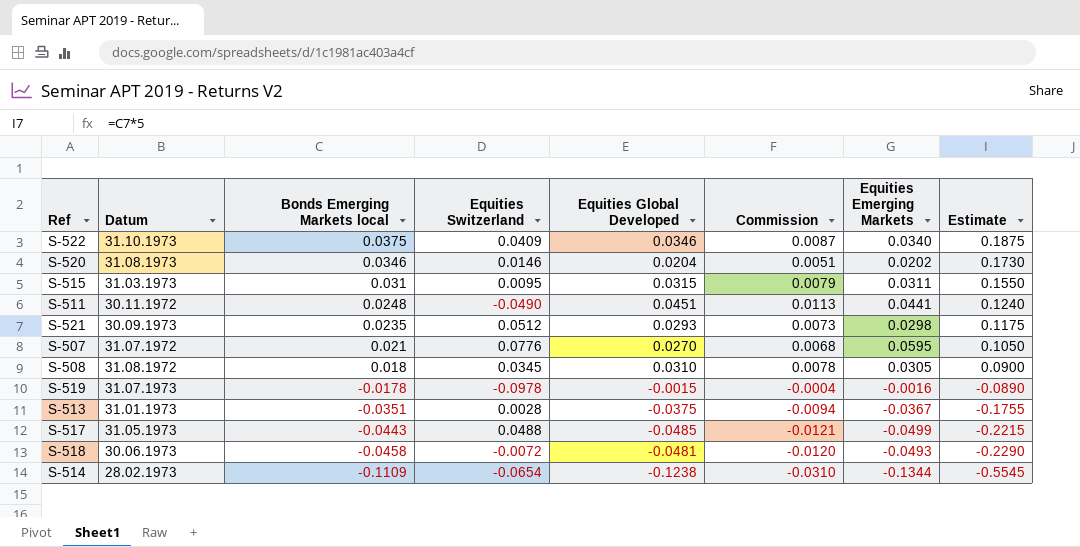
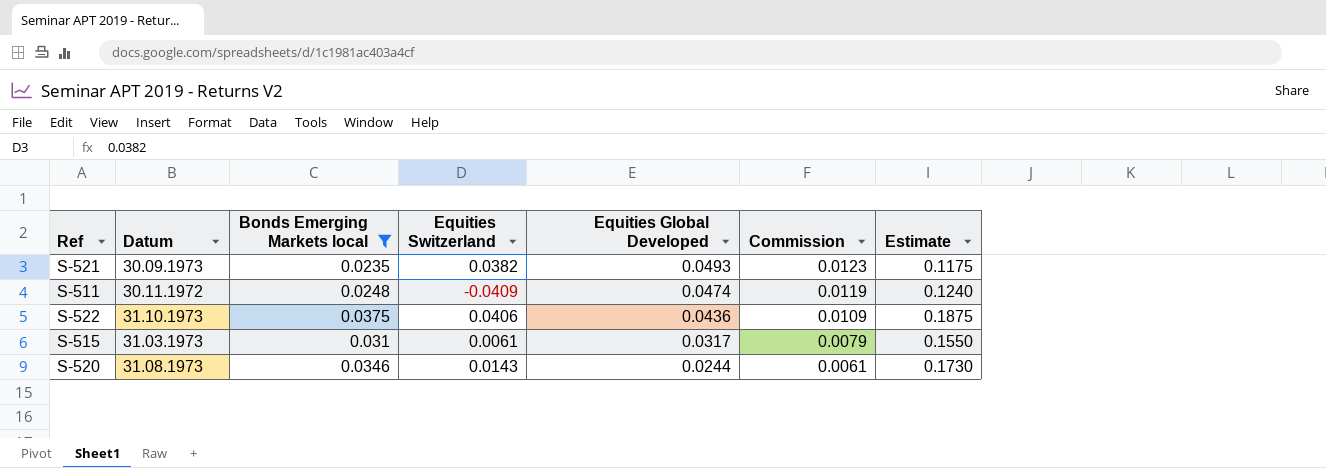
filter: none -> Bonds Emerging Markets local >= 0.0235
row order: Bonds Emerging Markets local descending -> Equities Global Developed descending
column Equities Emerging Markets | position: 7 -> none
S-521 | Equities Switzerland: 0.0512 -> 0.0382
S-521 | Equities Global Developed: 0.0293 -> 0.0493
S-521 | Commission: 0.0073 -> 0.0123
S-511 | Equities Switzerland: -0.0490 -> -0.0409
S-511 | Equities Global Developed: 0.0451 -> 0.0474
S-511 | Commission: 0.0113 -> 0.0119
S-522 | Equities Switzerland: 0.0409 -> 0.0406
S-522 | Equities Global Developed: 0.0346 -> 0.0436
S-522 | Commission: 0.0087 -> 0.0109
S-515 | Equities Switzerland: 0.0095 -> 0.0061
S-515 | Equities Global Developed: 0.0315 -> 0.0317
S-520 | Equities Switzerland: 0.0146 -> 0.0143
S-520 | Equities Global Developed: 0.0204 -> 0.0244
S-520 | Commission: 0.0051 -> 0.0061

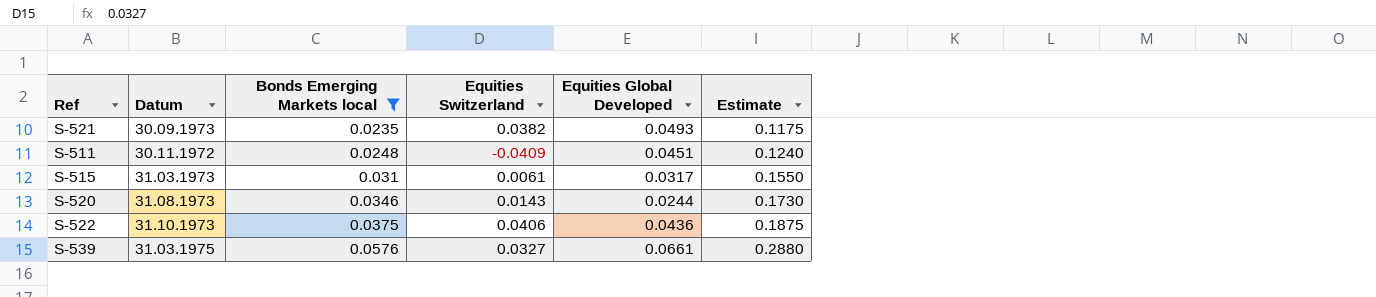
row order: Equities Global Developed descending -> Bonds Emerging Markets local ascending
column Commission | formula: [Equities Global Developed] * 0.25 -> none
S-511 | Equities Global Developed: 0.0474 -> 0.0451
row S-539: none -> 31.03.1975 | 0.0576 | 0.0327 | 0.0661 | 0.2880

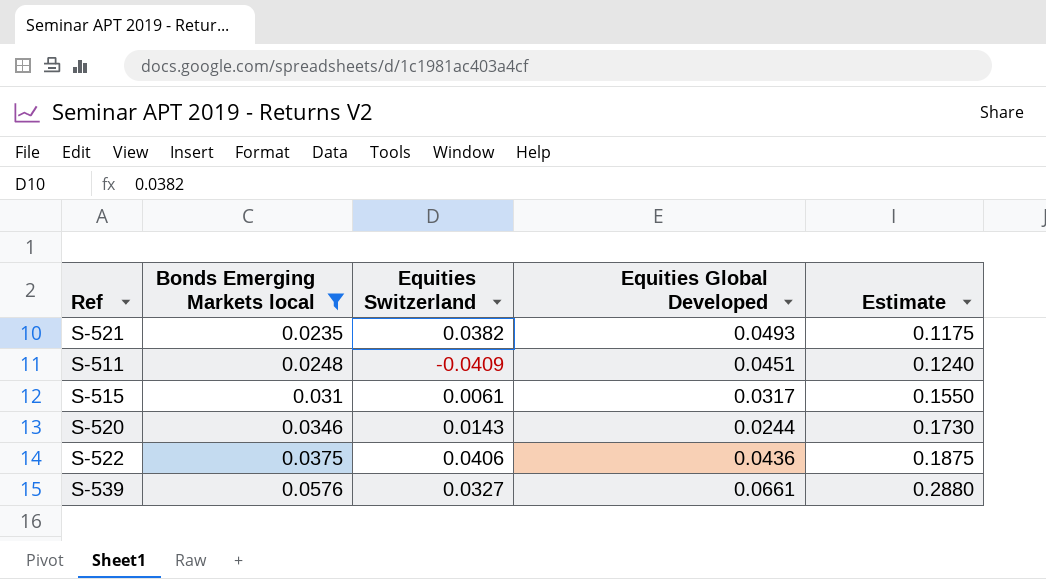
column Datum | position: 2 -> none

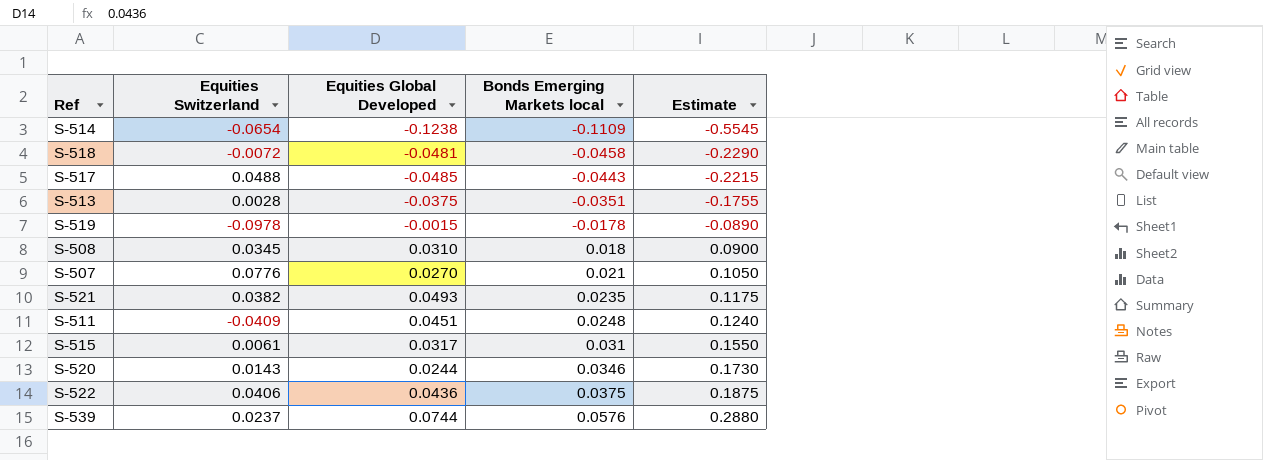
filter: Bonds Emerging Markets local >= 0.0235 -> none
column Bonds Emerging Markets local | position: 2 -> 4
S-539 | Equities Switzerland: 0.0327 -> 0.0237
S-539 | Equities Global Developed: 0.0661 -> 0.0744

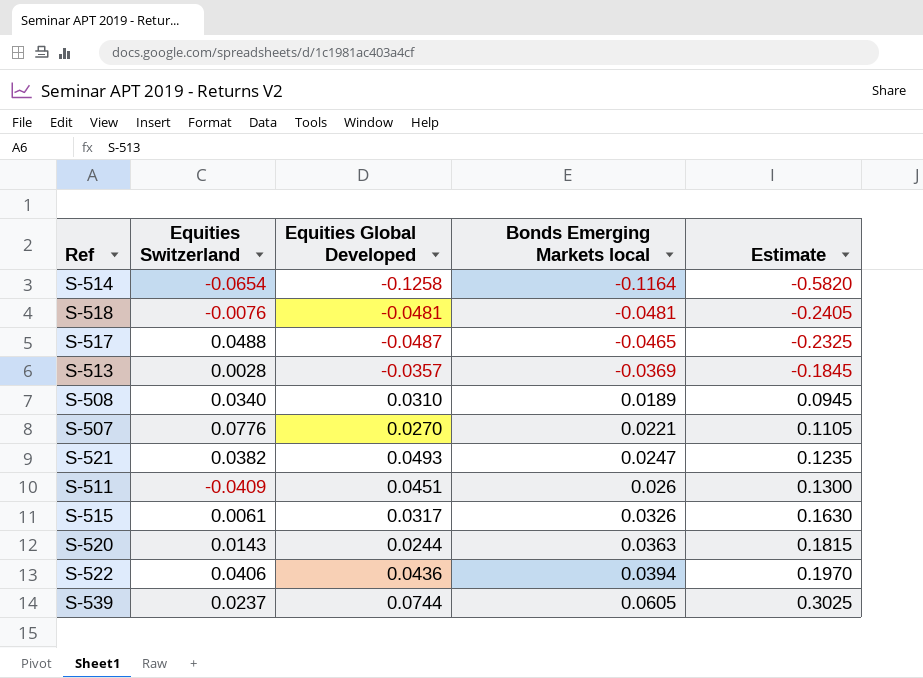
row S-519: -0.0978 | -0.0015 | -0.0178 | -0.0890 -> none
S-514 | Equities Global Developed: -0.1238 -> -0.1258
S-514 | Bonds Emerging Markets local: -0.1109 -> -0.1164
S-514 | Estimate: -0.5545 -> -0.5820
S-518 | Equities Switzerland: -0.0072 -> -0.0076
S-518 | Bonds Emerging Markets local: -0.0458 -> -0.0481
S-518 | Estimate: -0.2290 -> -0.2405
S-517 | Equities Global Developed: -0.0485 -> -0.0487
S-517 | Bonds Emerging Markets local: -0.0443 -> -0.0465
S-517 | Estimate: -0.2215 -> -0.2325
S-513 | Equities Global Developed: -0.0375 -> -0.0357
S-513 | Bonds Emerging Markets local: -0.0351 -> -0.0369
S-513 | Estimate: -0.1755 -> -0.1845
S-508 | Equities Switzerland: 0.0345 -> 0.0340
S-508 | Bonds Emerging Markets local: 0.018 -> 0.0189
S-508 | Estimate: 0.0900 -> 0.0945
S-507 | Bonds Emerging Markets local: 0.021 -> 0.0221
S-507 | Estimate: 0.1050 -> 0.1105
S-521 | Bonds Emerging Markets local: 0.0235 -> 0.0247
S-521 | Estimate: 0.1175 -> 0.1235
S-511 | Bonds Emerging Markets local: 0.0248 -> 0.026
S-511 | Estimate: 0.1240 -> 0.1300
S-515 | Bonds Emerging Markets local: 0.031 -> 0.0326
S-515 | Estimate: 0.1550 -> 0.1630
S-520 | Bonds Emerging Markets local: 0.0346 -> 0.0363
S-520 | Estimate: 0.1730 -> 0.1815
S-522 | Bonds Emerging Markets local: 0.0375 -> 0.0394
S-522 | Estimate: 0.1875 -> 0.1970
S-539 | Bonds Emerging Markets local: 0.0576 -> 0.0605
S-539 | Estimate: 0.2880 -> 0.3025

